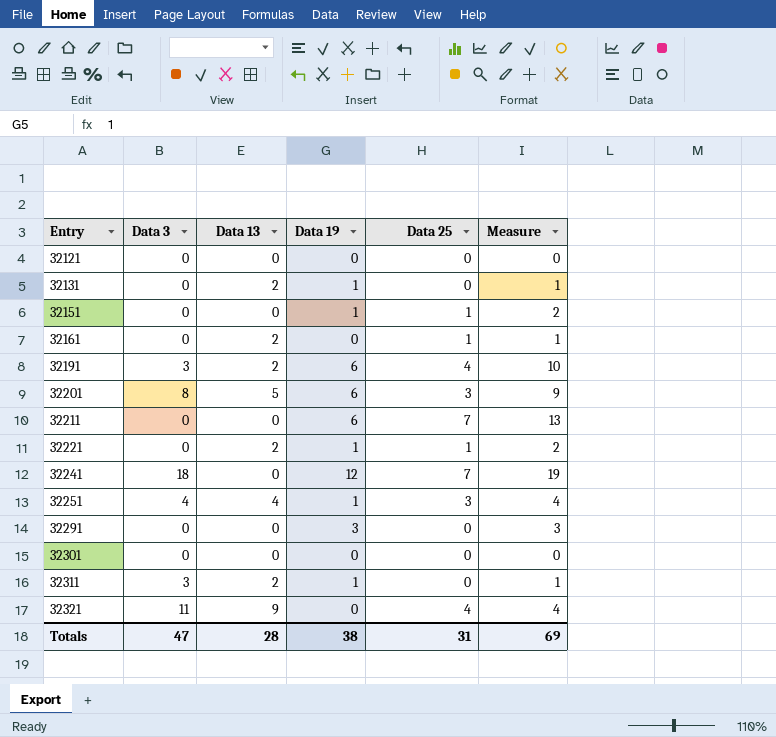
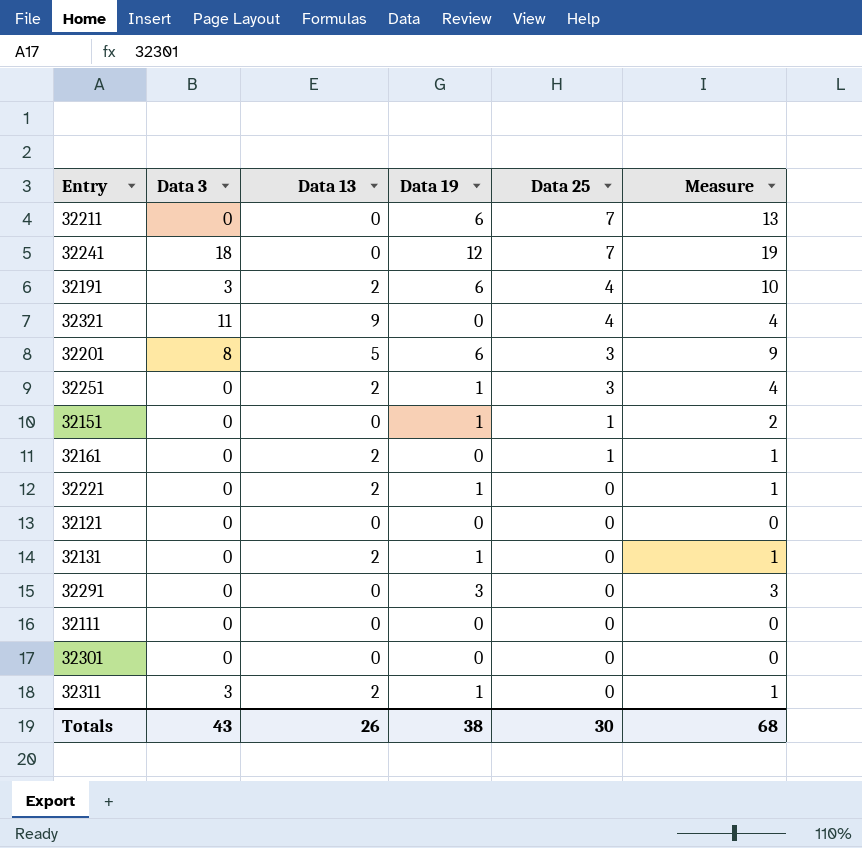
row order: Entry ascending -> Data 25 descending
32251 | Data 3: 4 -> 0
32251 | Data 13: 4 -> 2
32221 | Data 25: 1 -> 0
32221 | Measure: 2 -> 1
row 32111: none -> 0 | 0 | 0 | 0 | 0
Totals | Data 3: 47 -> 43
Totals | Data 13: 28 -> 26
Totals | Data 25: 31 -> 30
Totals | Measure: 69 -> 68

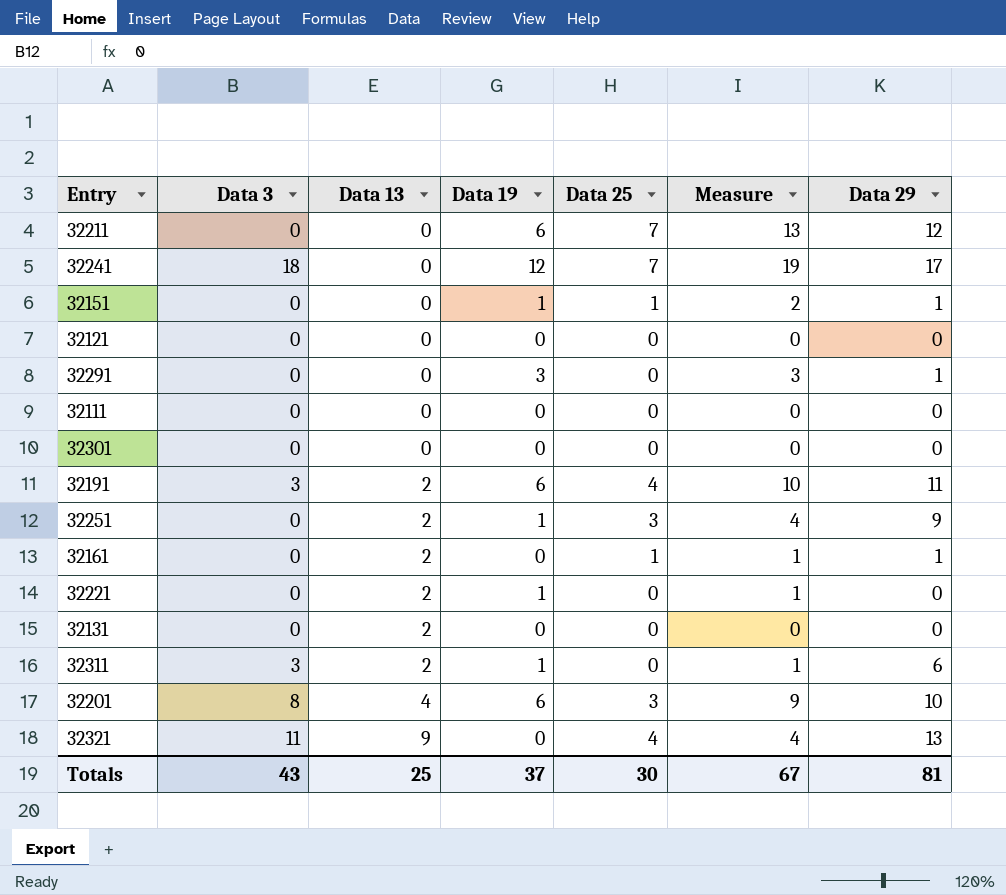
row order: Data 25 descending -> Data 13 ascending
column Data 29 | position: none -> 7
32131 | Data 19: 1 -> 0
32131 | Measure: 1 -> 0
32201 | Data 13: 5 -> 4
Totals | Data 13: 26 -> 25
Totals | Data 19: 38 -> 37
Totals | Measure: 68 -> 67

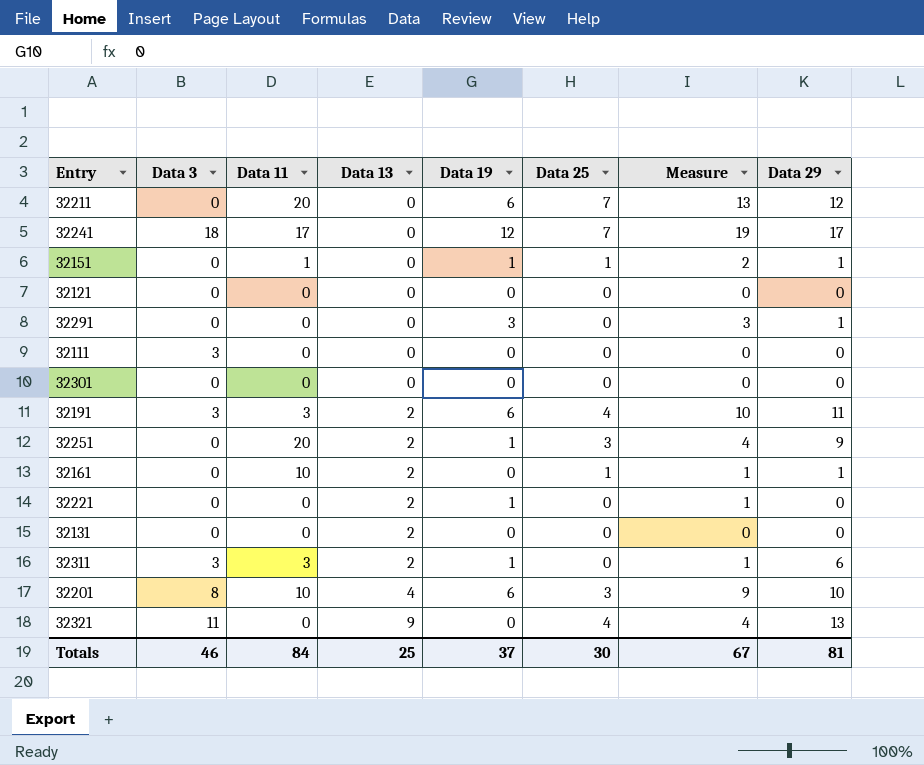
column Data 11 | position: none -> 3
32111 | Data 3: 0 -> 3
Totals | Data 3: 43 -> 46

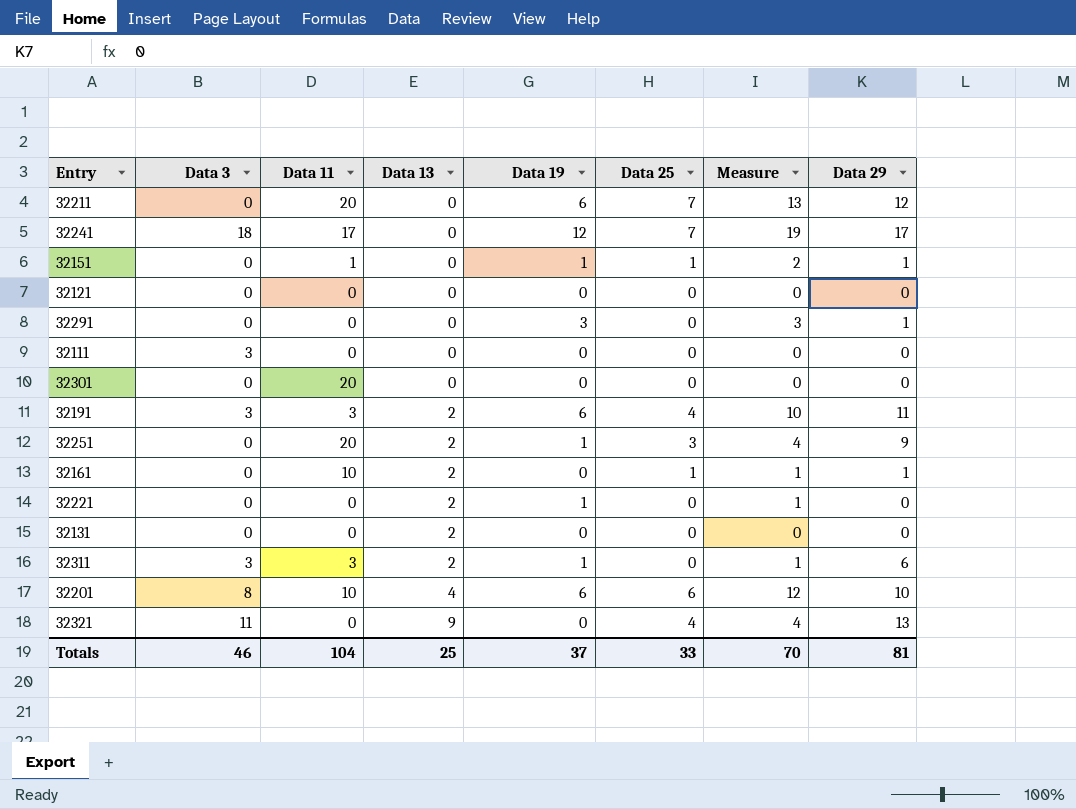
32301 | Data 11: 0 -> 20
32201 | Data 25: 3 -> 6
32201 | Measure: 9 -> 12
Totals | Data 11: 84 -> 104
Totals | Data 25: 30 -> 33
Totals | Measure: 67 -> 70

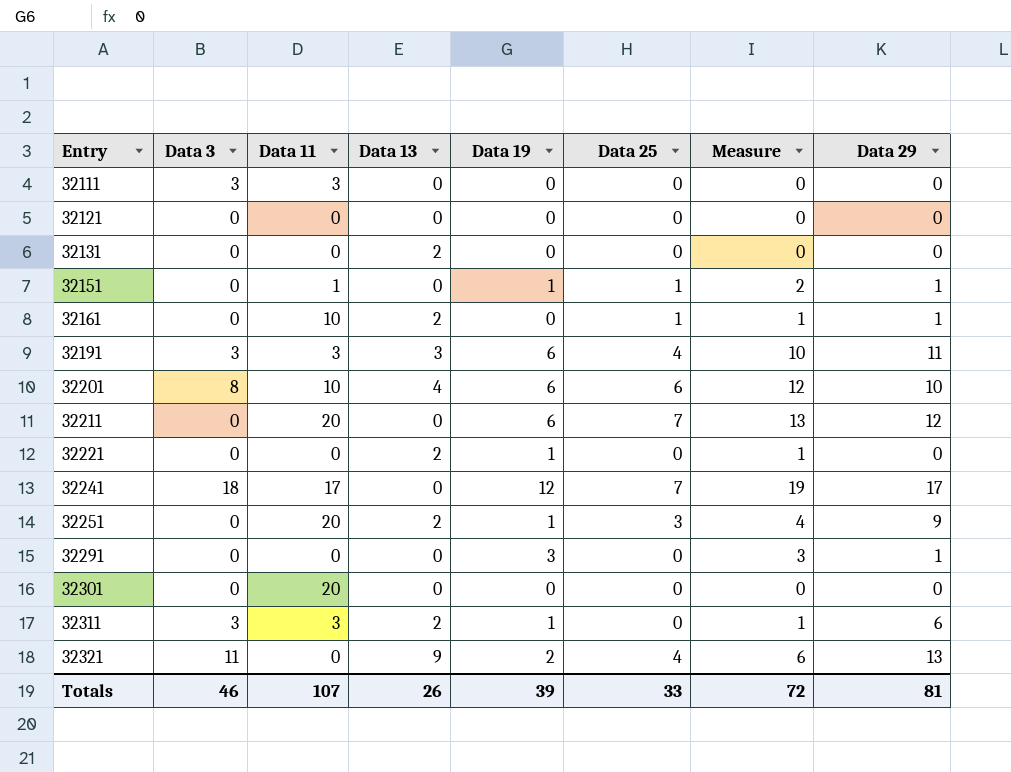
row order: Data 13 ascending -> Entry ascending
32111 | Data 11: 0 -> 3
32191 | Data 13: 2 -> 3
32321 | Data 19: 0 -> 2
32321 | Measure: 4 -> 6
Totals | Data 11: 104 -> 107
Totals | Data 13: 25 -> 26
Totals | Data 19: 37 -> 39
Totals | Measure: 70 -> 72

